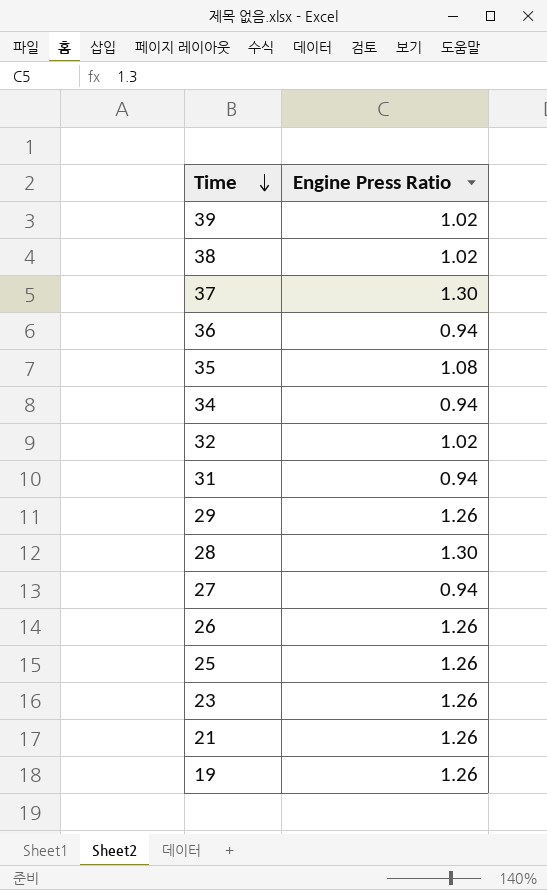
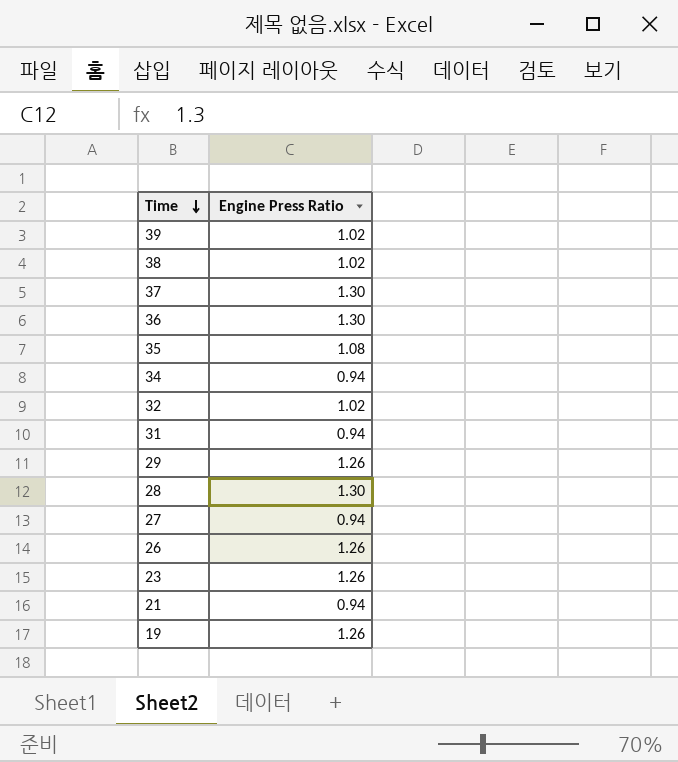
row 25: 1.26 -> none
36 | Engine Press Ratio: 0.94 -> 1.30
21 | Engine Press Ratio: 1.26 -> 0.94

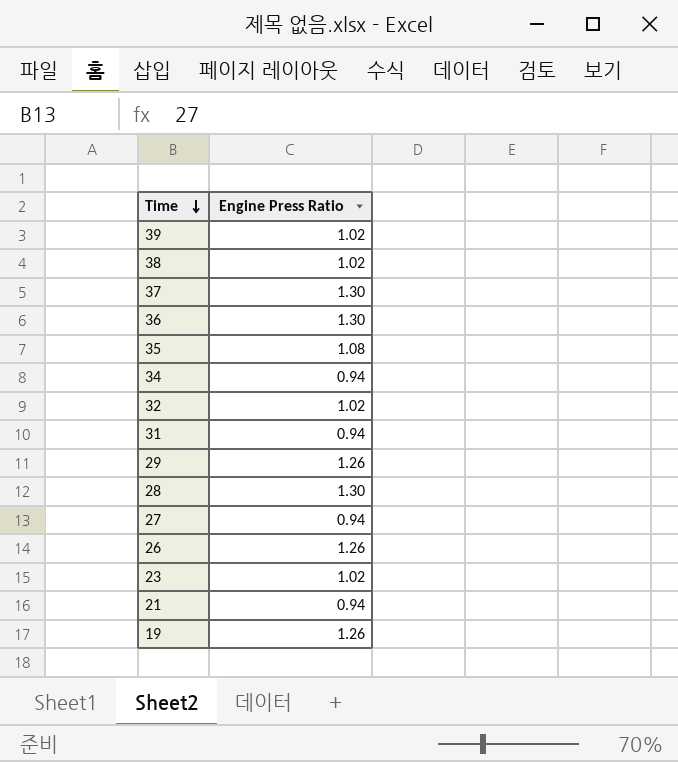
23 | Engine Press Ratio: 1.26 -> 1.02

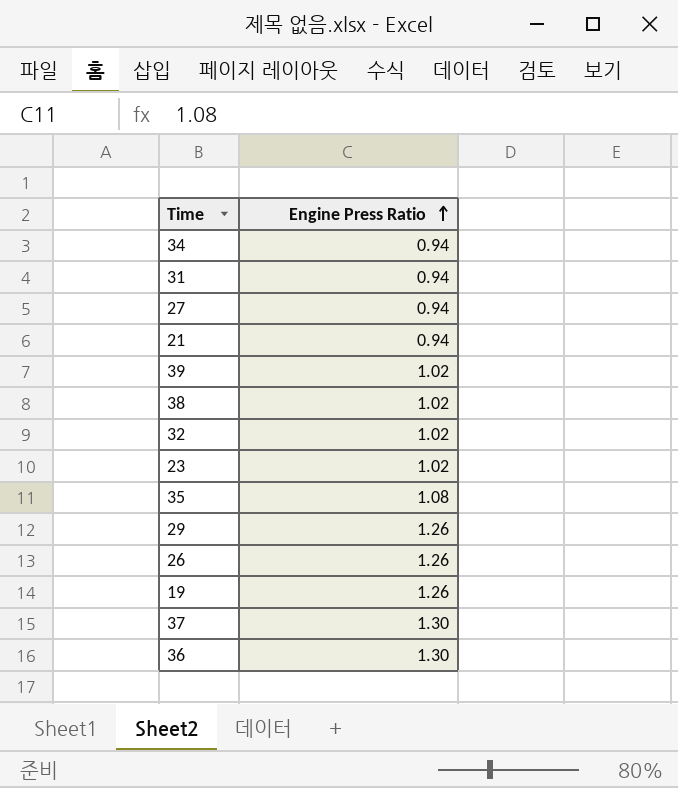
row order: Time descending -> Engine Press Ratio ascending
row 28: 1.30 -> none

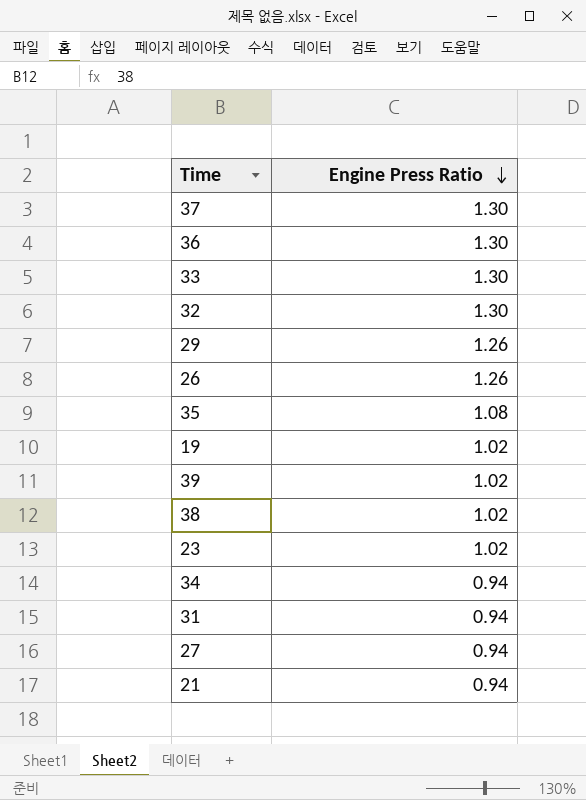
row order: Engine Press Ratio ascending -> Engine Press Ratio descending
row 33: none -> 1.30
32 | Engine Press Ratio: 1.02 -> 1.30
19 | Engine Press Ratio: 1.26 -> 1.02

